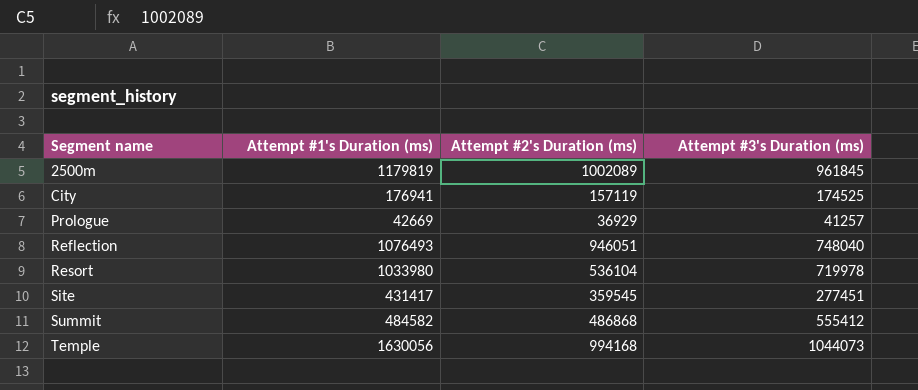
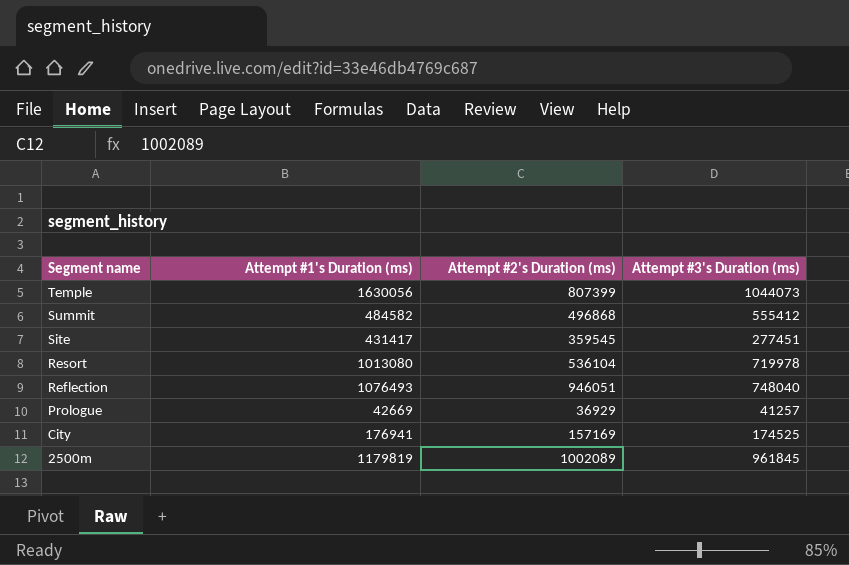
row order: Segment name ascending -> Segment name descending
Temple | Attempt #2's Duration (ms): 994168 -> 807399
Summit | Attempt #2's Duration (ms): 486868 -> 496868
Resort | Attempt #1's Duration (ms): 1033980 -> 1013080
City | Attempt #2's Duration (ms): 157119 -> 157169

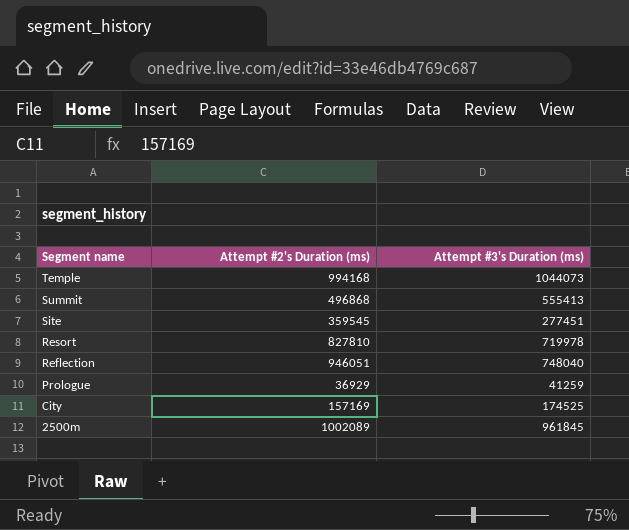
column Attempt #1's Duration (ms) | position: 2 -> none
Temple | Attempt #2's Duration (ms): 807399 -> 994168
Summit | Attempt #3's Duration (ms): 555412 -> 555413
Resort | Attempt #2's Duration (ms): 536104 -> 827810
Prologue | Attempt #3's Duration (ms): 41257 -> 41259

